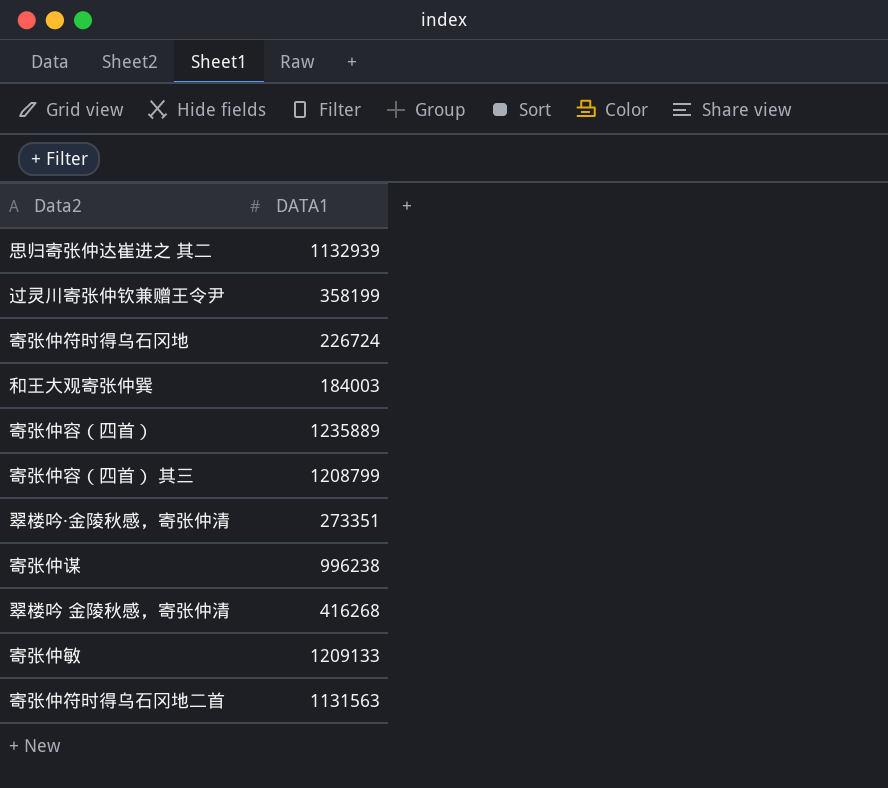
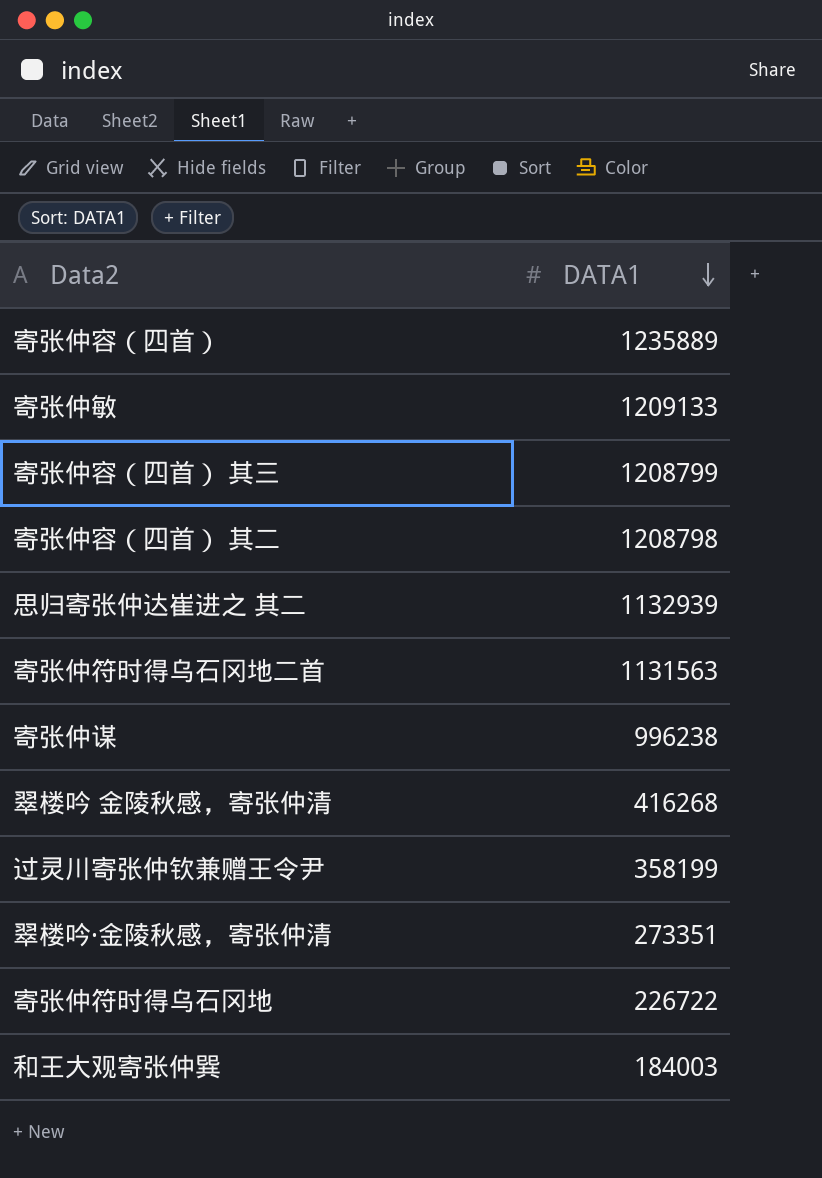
row order: none -> DATA1 descending
row 寄张仲容（四首） 其二: none -> 1208798
寄张仲符时得乌石冈地 | DATA1: 226724 -> 226722

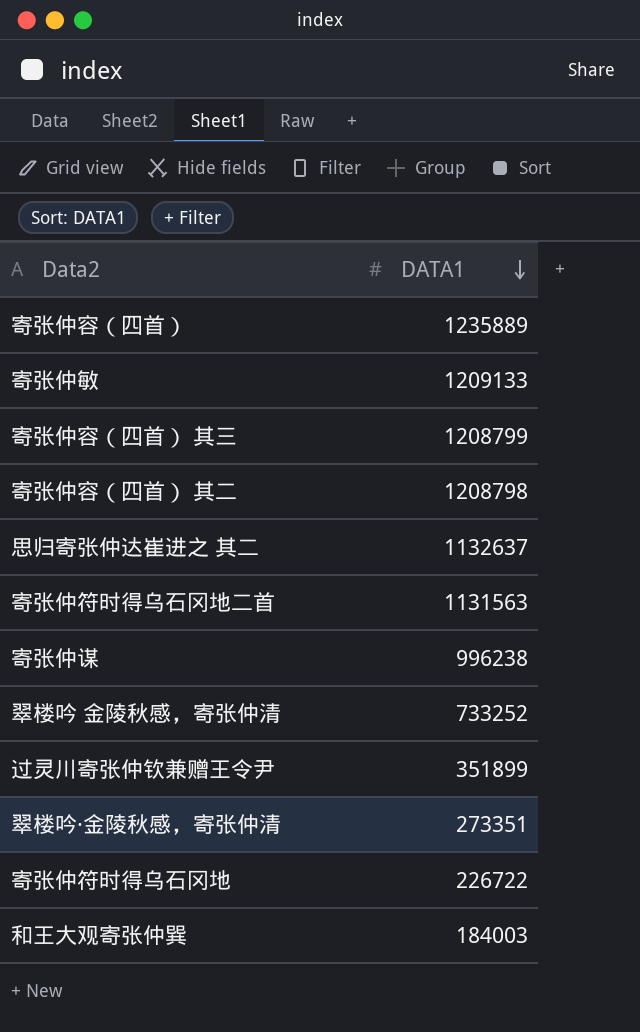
思归寄张仲达崔进之 其二 | DATA1: 1132939 -> 1132637
翠楼吟 金陵秋感，寄张仲清 | DATA1: 416268 -> 733252
过灵川寄张仲钦兼赠王令尹 | DATA1: 358199 -> 351899

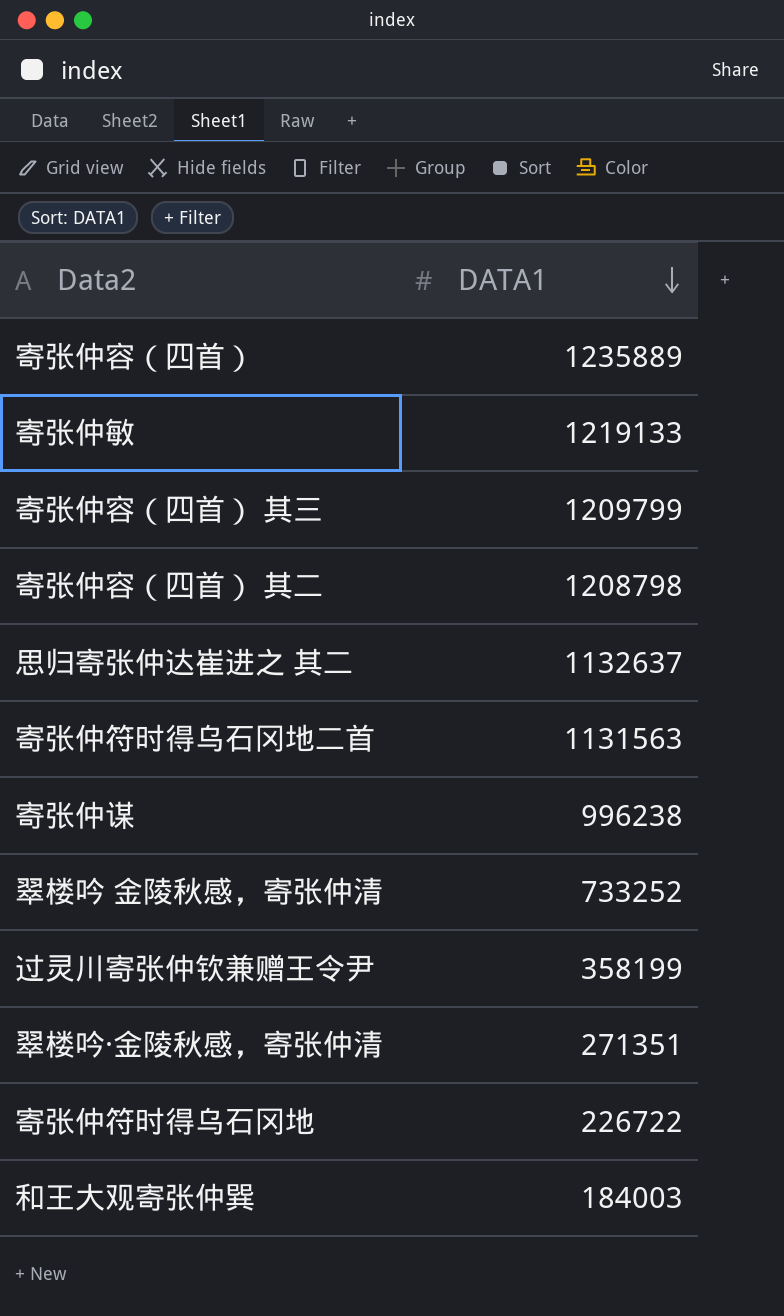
寄张仲敏 | DATA1: 1209133 -> 1219133
寄张仲容（四首） 其三 | DATA1: 1208799 -> 1209799
过灵川寄张仲钦兼赠王令尹 | DATA1: 351899 -> 358199
翠楼吟·金陵秋感，寄张仲清 | DATA1: 273351 -> 271351

